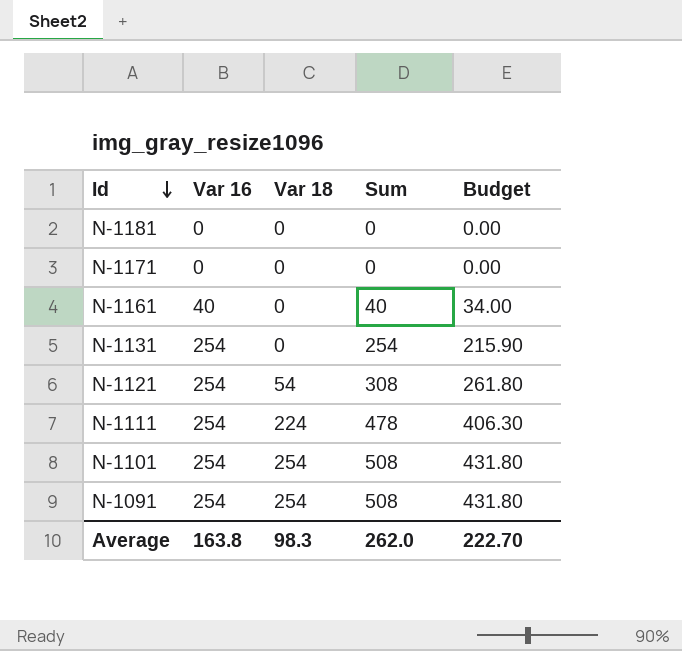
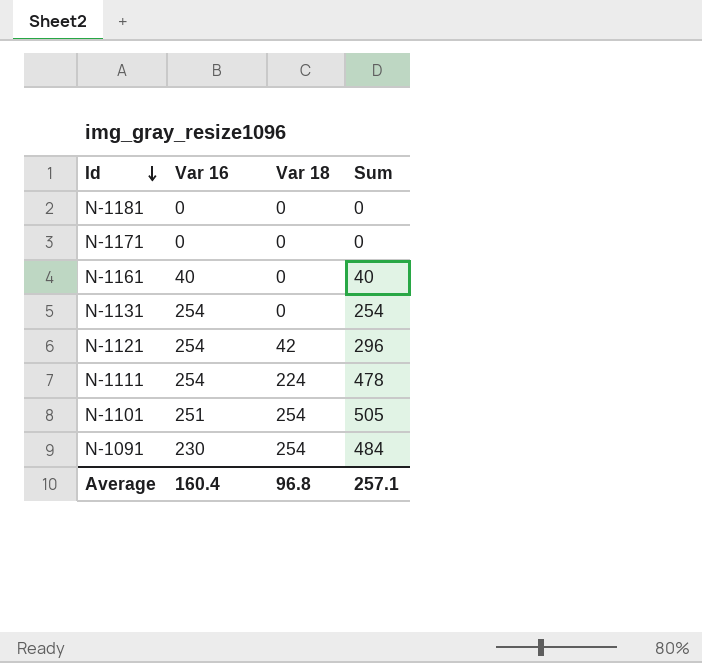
column Budget | formula: [Sum] * 0.85 -> none
N-1121 | Var 18: 54 -> 42
N-1121 | Sum: 308 -> 296
N-1101 | Var 16: 254 -> 251
N-1101 | Sum: 508 -> 505
N-1091 | Var 16: 254 -> 230
N-1091 | Sum: 508 -> 484
Average | Var 16: 163.8 -> 160.4
Average | Var 18: 98.3 -> 96.8
Average | Sum: 262.0 -> 257.1

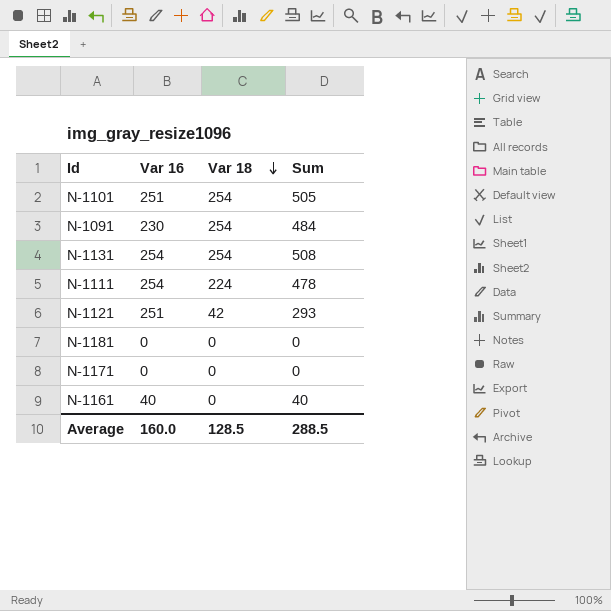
row order: Id descending -> Var 18 descending
N-1131 | Var 18: 0 -> 254
N-1131 | Sum: 254 -> 508
N-1121 | Var 16: 254 -> 251
N-1121 | Sum: 296 -> 293
Average | Var 16: 160.4 -> 160.0
Average | Var 18: 96.8 -> 128.5
Average | Sum: 257.1 -> 288.5

